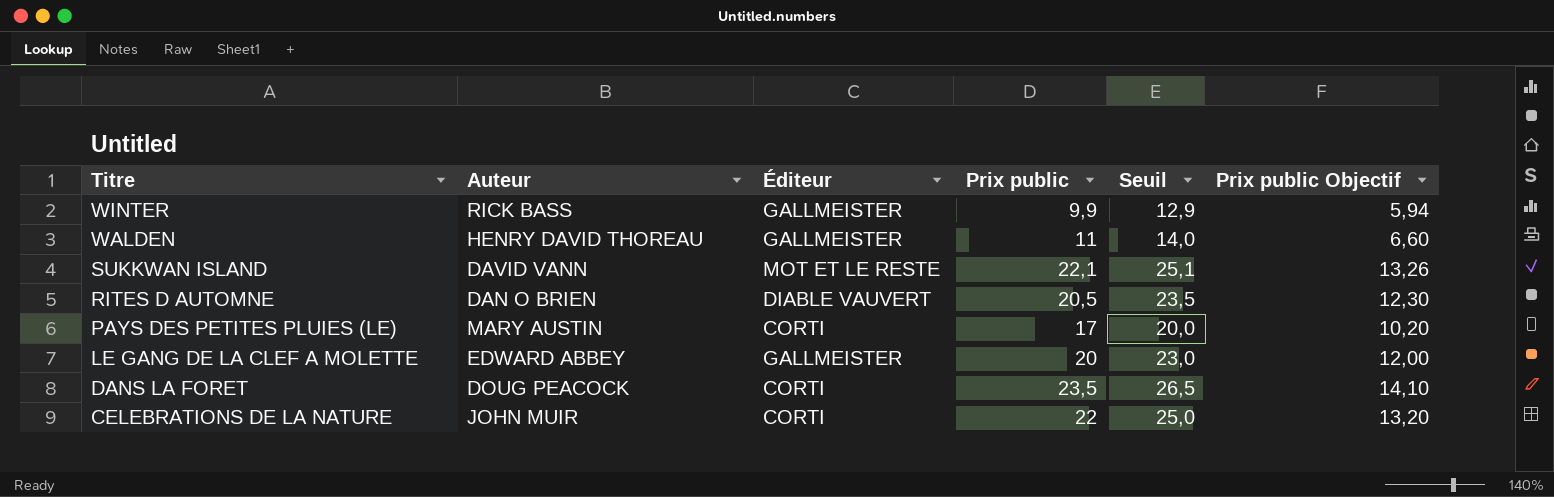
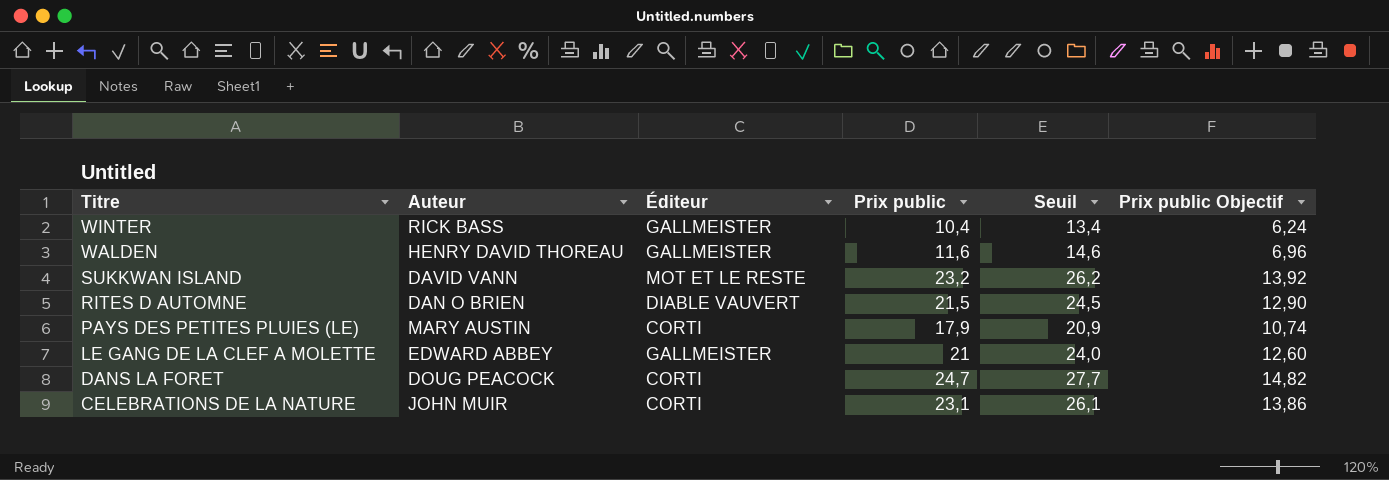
WINTER | Prix public: 9,9 -> 10,4
WINTER | Seuil: 12,9 -> 13,4
WINTER | Prix public Objectif: 5,94 -> 6,24
WALDEN | Prix public: 11 -> 11,6
WALDEN | Seuil: 14,0 -> 14,6
WALDEN | Prix public Objectif: 6,60 -> 6,96
SUKKWAN ISLAND | Prix public: 22,1 -> 23,2
SUKKWAN ISLAND | Seuil: 25,1 -> 26,2
SUKKWAN ISLAND | Prix public Objectif: 13,26 -> 13,92
RITES D AUTOMNE | Prix public: 20,5 -> 21,5
RITES D AUTOMNE | Seuil: 23,5 -> 24,5
RITES D AUTOMNE | Prix public Objectif: 12,30 -> 12,90
PAYS DES PETITES PLUIES (LE) | Prix public: 17 -> 17,9
PAYS DES PETITES PLUIES (LE) | Seuil: 20,0 -> 20,9
PAYS DES PETITES PLUIES (LE) | Prix public Objectif: 10,20 -> 10,74
LE GANG DE LA CLEF A MOLETTE | Prix public: 20 -> 21
LE GANG DE LA CLEF A MOLETTE | Seuil: 23,0 -> 24,0
LE GANG DE LA CLEF A MOLETTE | Prix public Objectif: 12,00 -> 12,60
DANS LA FORET | Prix public: 23,5 -> 24,7
DANS LA FORET | Seuil: 26,5 -> 27,7
DANS LA FORET | Prix public Objectif: 14,10 -> 14,82
CELEBRATIONS DE LA NATURE | Prix public: 22 -> 23,1
CELEBRATIONS DE LA NATURE | Seuil: 25,0 -> 26,1
CELEBRATIONS DE LA NATURE | Prix public Objectif: 13,20 -> 13,86

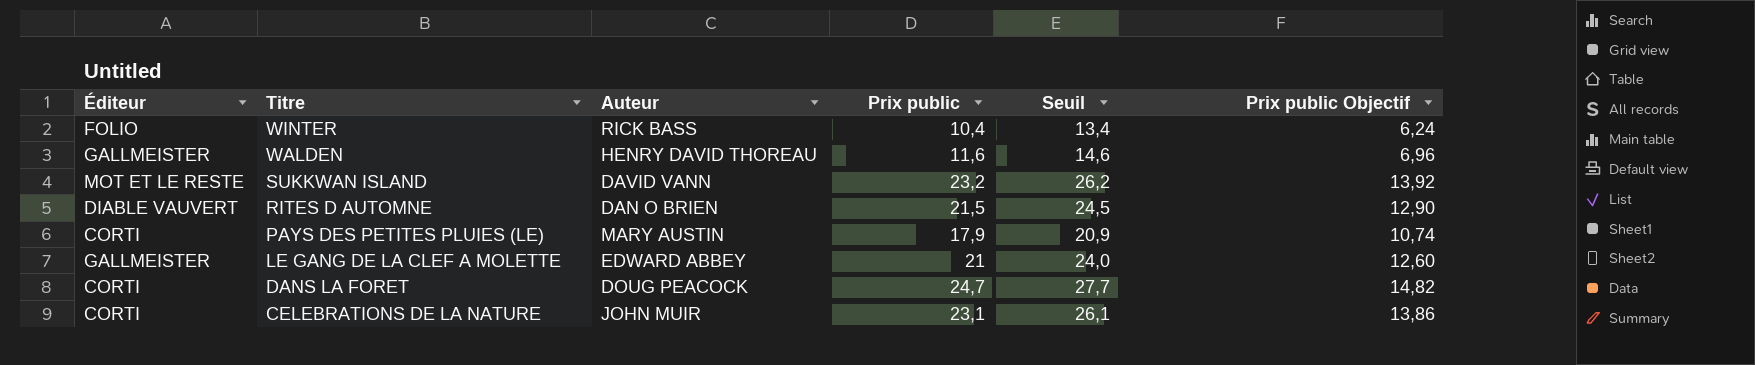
column Éditeur | position: 3 -> 1
WINTER | Éditeur: GALLMEISTER -> FOLIO

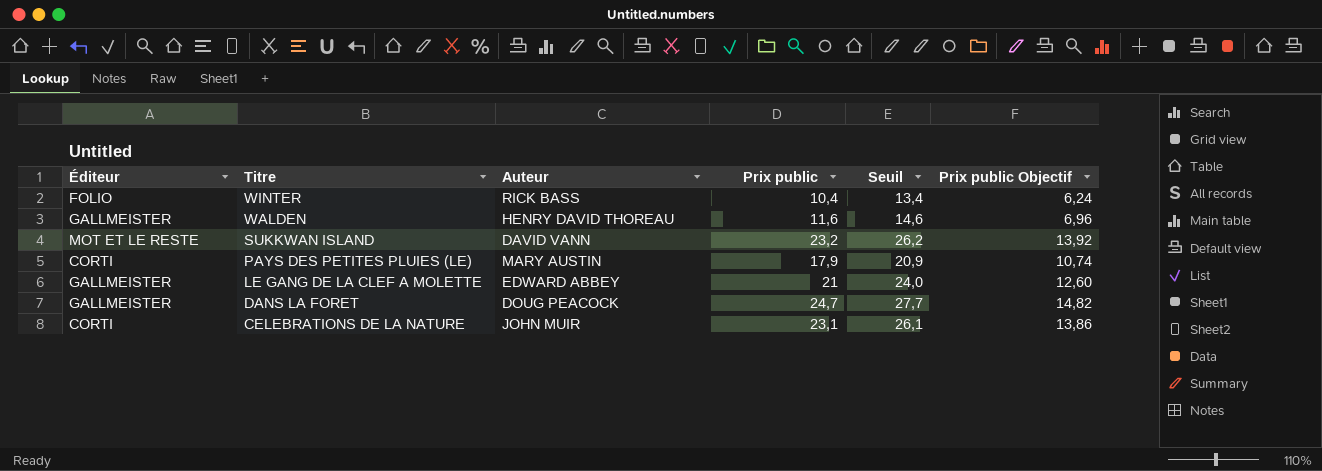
row RITES D AUTOMNE: DIABLE VAUVERT | DAN O BRIEN | 21,5 | 24,5 | 12,90 -> none
DANS LA FORET | Éditeur: CORTI -> GALLMEISTER

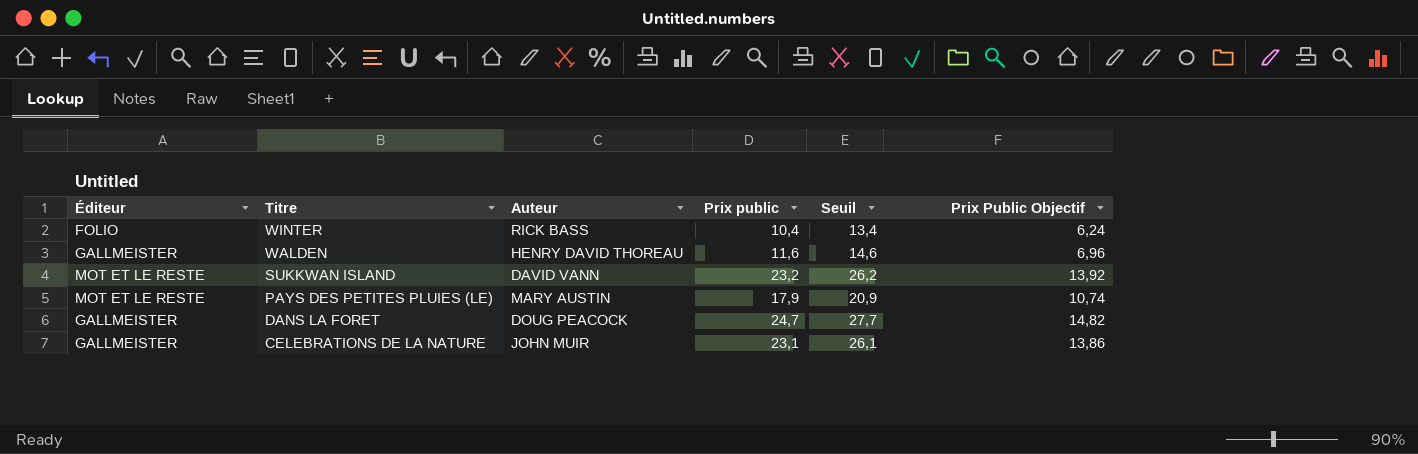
column name: Prix public Objectif -> Prix Public Objectif
row LE GANG DE LA CLEF A MOLETTE: GALLMEISTER | EDWARD ABBEY | 21 | 24,0 | 12,60 -> none
PAYS DES PETITES PLUIES (LE) | Éditeur: CORTI -> MOT ET LE RESTE
CELEBRATIONS DE LA NATURE | Éditeur: CORTI -> GALLMEISTER

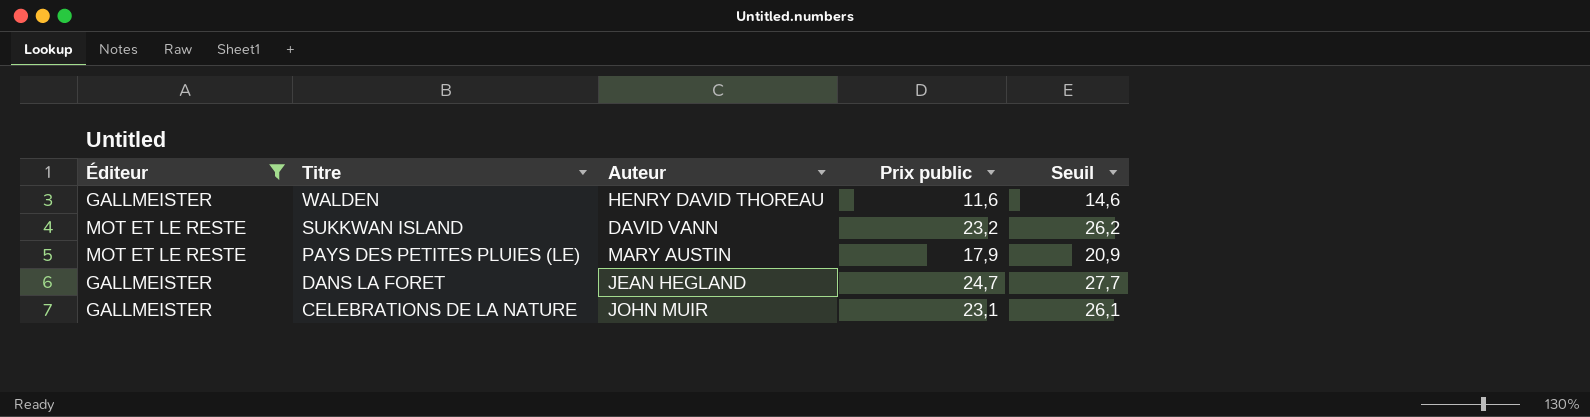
filter: none -> Éditeur != FOLIO
column Prix Public Objectif | formula: [Prix public] * 0,6 -> none
DANS LA FORET | Auteur: DOUG PEACOCK -> JEAN HEGLAND

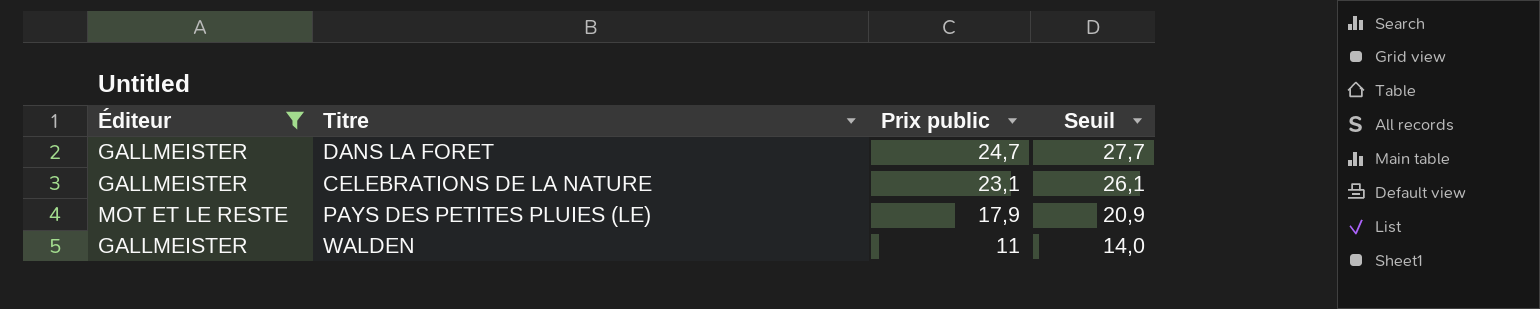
row order: Titre descending -> Prix public descending
column Auteur | position: 3 -> none
row SUKKWAN ISLAND: MOT ET LE RESTE | DAVID VANN | 23,2 | 26,2 -> none
WALDEN | Prix public: 11,6 -> 11
WALDEN | Seuil: 14,6 -> 14,0

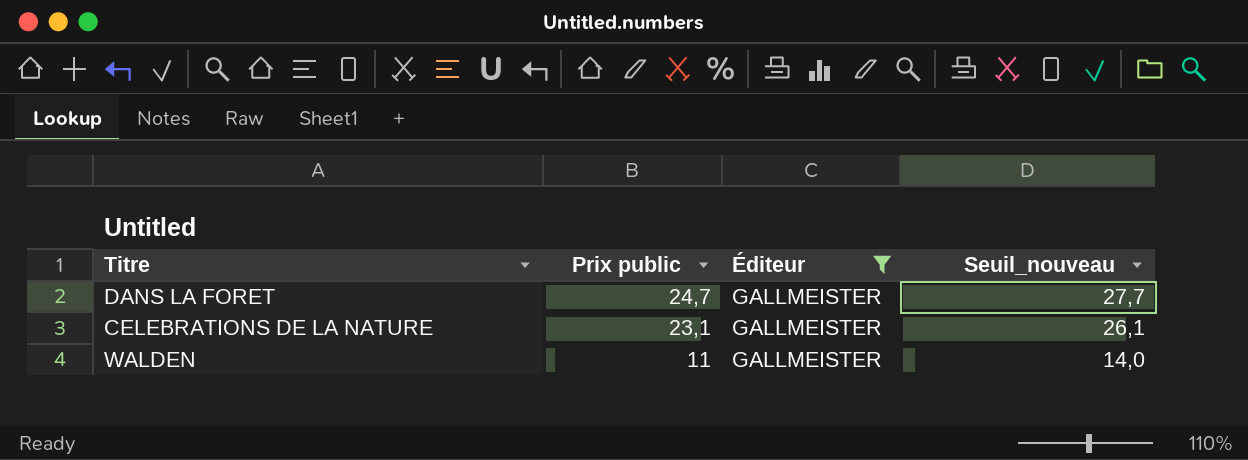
column Éditeur | position: 1 -> 3
column name: Seuil -> Seuil_nouveau
row PAYS DES PETITES PLUIES (LE): MOT ET LE RESTE | 17,9 | 20,9 -> none

